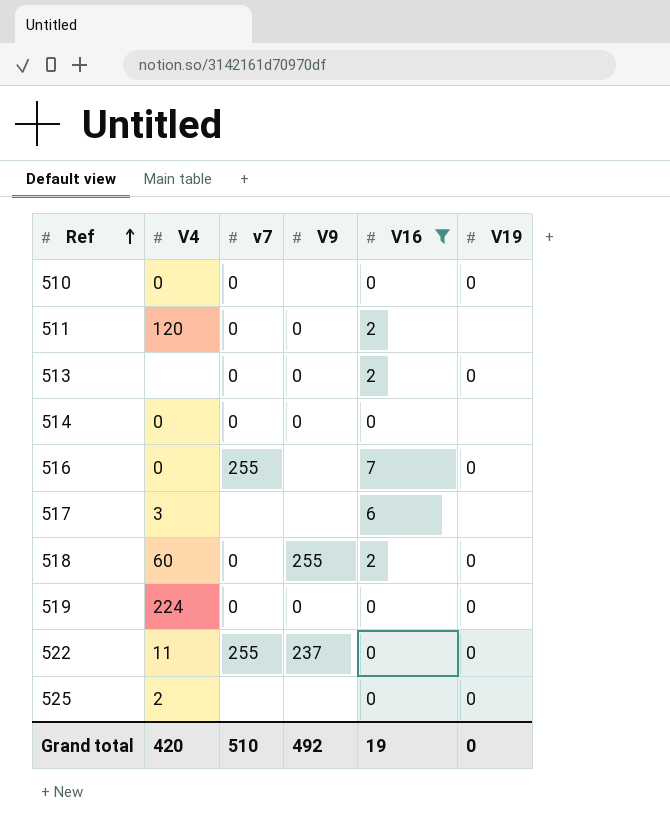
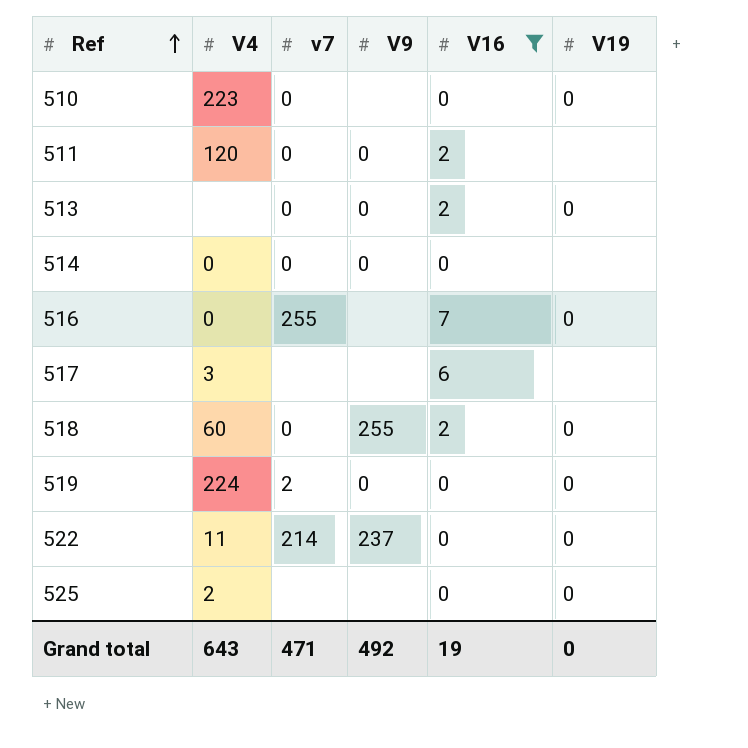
510 | V4: 0 -> 223
519 | v7: 0 -> 2
522 | v7: 255 -> 214
Grand total | V4: 420 -> 643
Grand total | v7: 510 -> 471

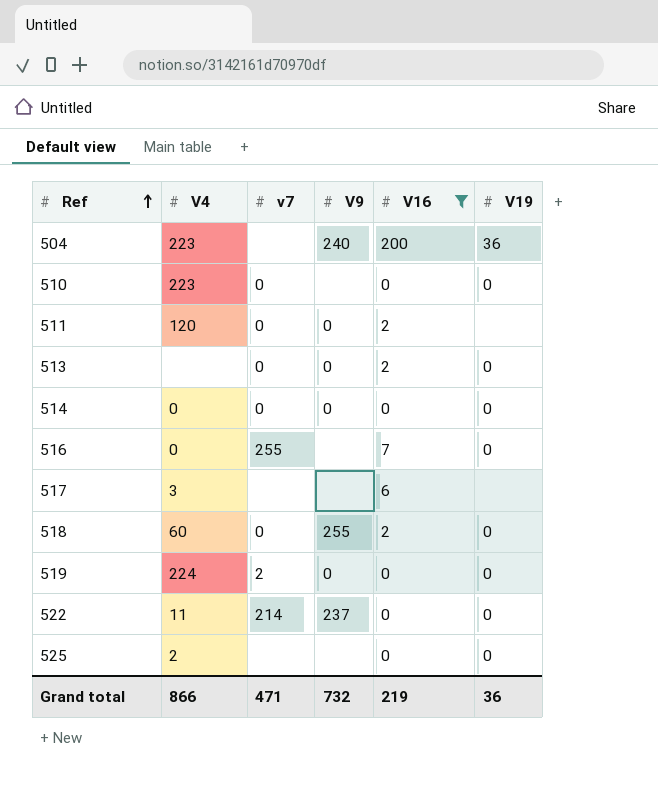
row 504: none -> 223 | none | 240 | 200 | 36
514 | V19: none -> 0
Grand total | V4: 643 -> 866
Grand total | V9: 492 -> 732
Grand total | V16: 19 -> 219
Grand total | V19: 0 -> 36

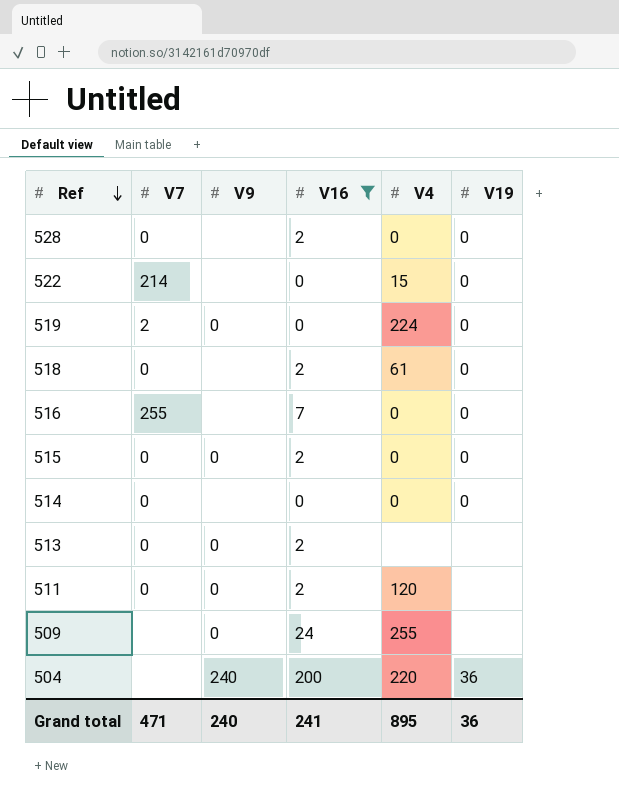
row order: Ref ascending -> Ref descending
column name: v7 -> V7
column V4 | position: 2 -> 5
row 510: 223 | 0 | none | 0 | 0 -> none
row 517: 3 | none | none | 6 | none -> none
row 525: 2 | none | none | 0 | 0 -> none
row 528: none -> 0 | none | 2 | 0 | 0
522 | V9: 237 -> none
522 | V4: 11 -> 15
518 | V9: 255 -> none
518 | V4: 60 -> 61
row 515: none -> 0 | 0 | 2 | 0 | 0
514 | V9: 0 -> none
513 | V19: 0 -> none
row 509: none -> none | 0 | 24 | 255 | none
504 | V4: 223 -> 220
Grand total | V9: 732 -> 240
Grand total | V16: 219 -> 241
Grand total | V4: 866 -> 895

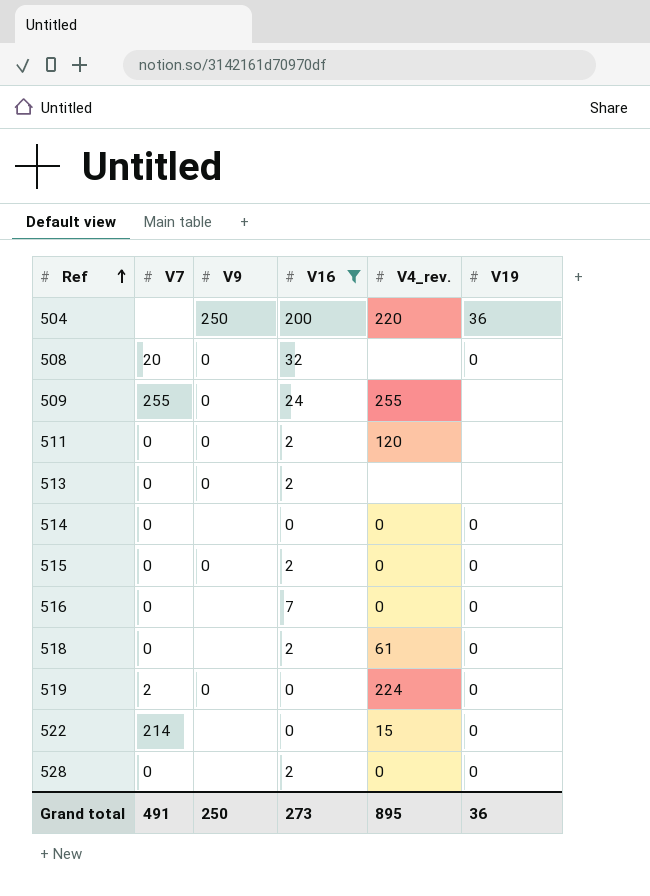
row order: Ref descending -> Ref ascending
column name: V4 -> V4_rev.
504 | V9: 240 -> 250
row 508: none -> 20 | 0 | 32 | none | 0
509 | V7: none -> 255
516 | V7: 255 -> 0
Grand total | V7: 471 -> 491
Grand total | V9: 240 -> 250
Grand total | V16: 241 -> 273

